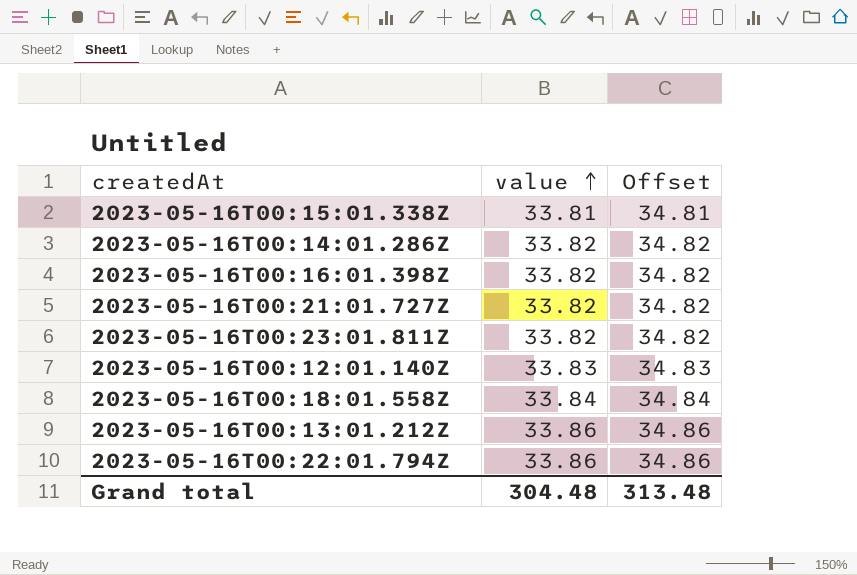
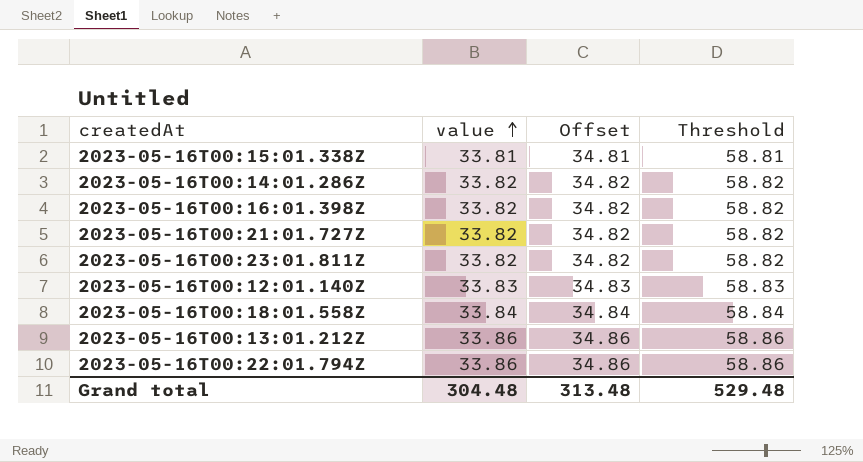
column Threshold | formula: none -> [value] + 25

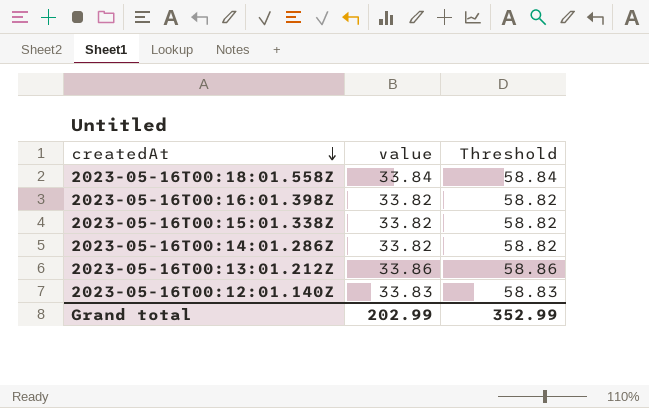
row order: value ascending -> createdAt descending
column Offset | formula: [value] + 1 -> none
row 2023-05-16T00:21:01.727Z: 33.82 | 34.82 | 58.82 -> none
row 2023-05-16T00:23:01.811Z: 33.82 | 34.82 | 58.82 -> none
row 2023-05-16T00:22:01.794Z: 33.86 | 34.86 | 58.86 -> none
2023-05-16T00:15:01.338Z | value: 33.81 -> 33.82
2023-05-16T00:15:01.338Z | Threshold: 58.81 -> 58.82
Grand total | value: 304.48 -> 202.99
Grand total | Threshold: 529.48 -> 352.99

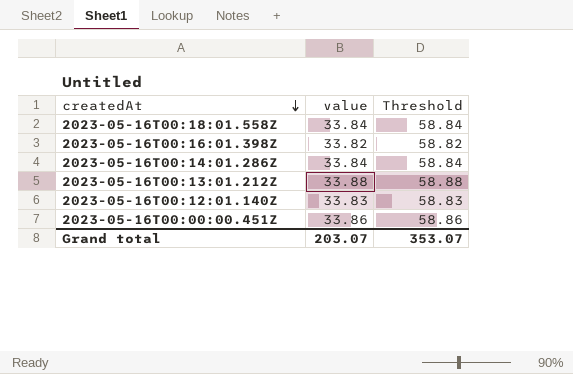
row 2023-05-16T00:15:01.338Z: 33.82 | 58.82 -> none
2023-05-16T00:14:01.286Z | value: 33.82 -> 33.84
2023-05-16T00:14:01.286Z | Threshold: 58.82 -> 58.84
2023-05-16T00:13:01.212Z | value: 33.86 -> 33.88
2023-05-16T00:13:01.212Z | Threshold: 58.86 -> 58.88
row 2023-05-16T00:00:00.451Z: none -> 33.86 | 58.86
Grand total | value: 202.99 -> 203.07
Grand total | Threshold: 352.99 -> 353.07

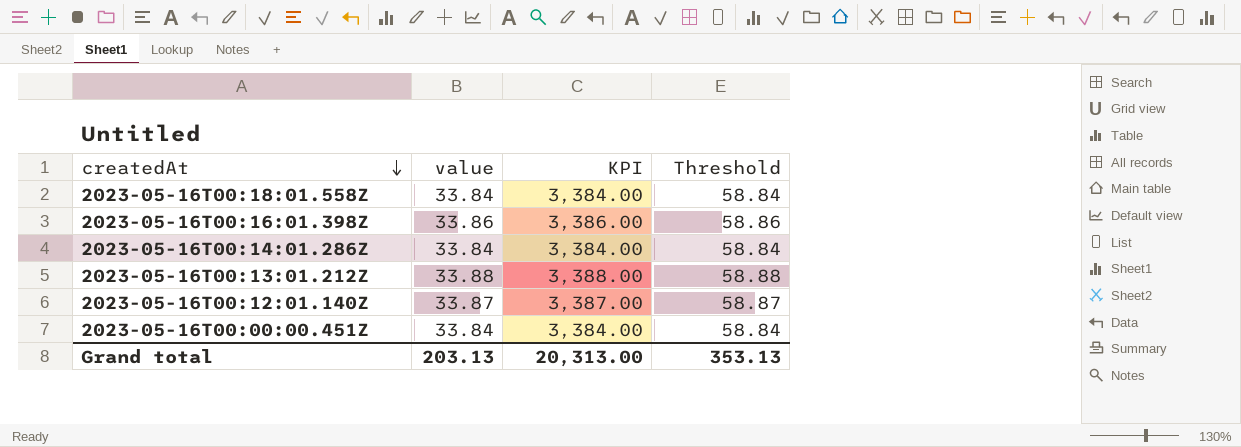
column KPI | formula: none -> [value] * 100
2023-05-16T00:16:01.398Z | value: 33.82 -> 33.86
2023-05-16T00:16:01.398Z | Threshold: 58.82 -> 58.86
2023-05-16T00:12:01.140Z | value: 33.83 -> 33.87
2023-05-16T00:12:01.140Z | Threshold: 58.83 -> 58.87
2023-05-16T00:00:00.451Z | value: 33.86 -> 33.84
2023-05-16T00:00:00.451Z | Threshold: 58.86 -> 58.84
Grand total | value: 203.07 -> 203.13
Grand total | Threshold: 353.07 -> 353.13

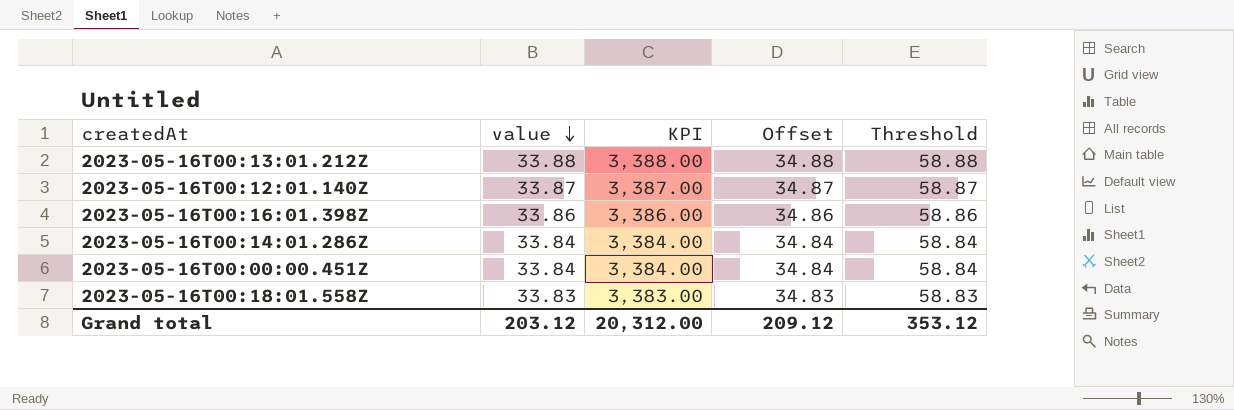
row order: createdAt descending -> value descending
column Offset | formula: none -> [value] + 1
2023-05-16T00:18:01.558Z | value: 33.84 -> 33.83
2023-05-16T00:18:01.558Z | KPI: 3,384.00 -> 3,383.00
2023-05-16T00:18:01.558Z | Threshold: 58.84 -> 58.83
Grand total | value: 203.13 -> 203.12
Grand total | KPI: 20,313.00 -> 20,312.00
Grand total | Threshold: 353.13 -> 353.12

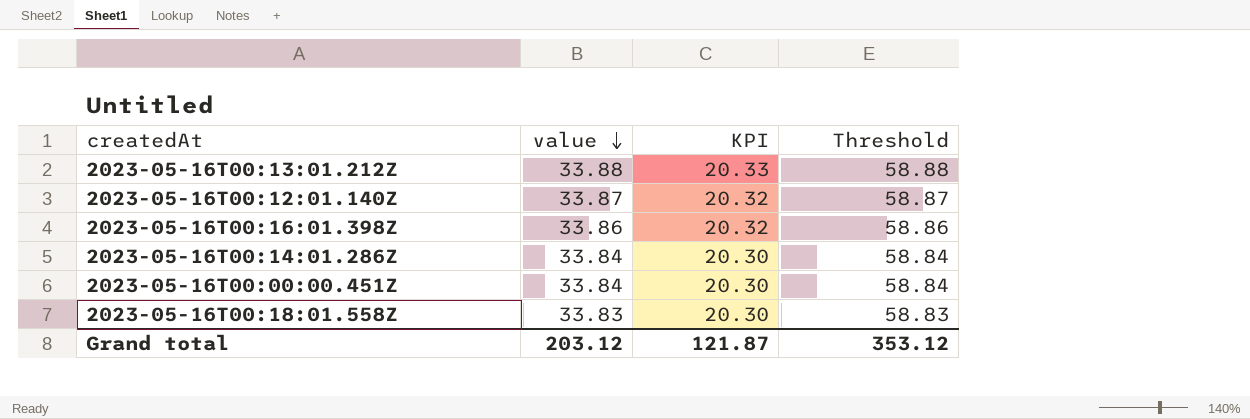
column Offset | formula: [value] + 1 -> none
column KPI | formula: [value] * 100 -> [value] * 0.6
Grand total | KPI: 20,312.00 -> 121.87

